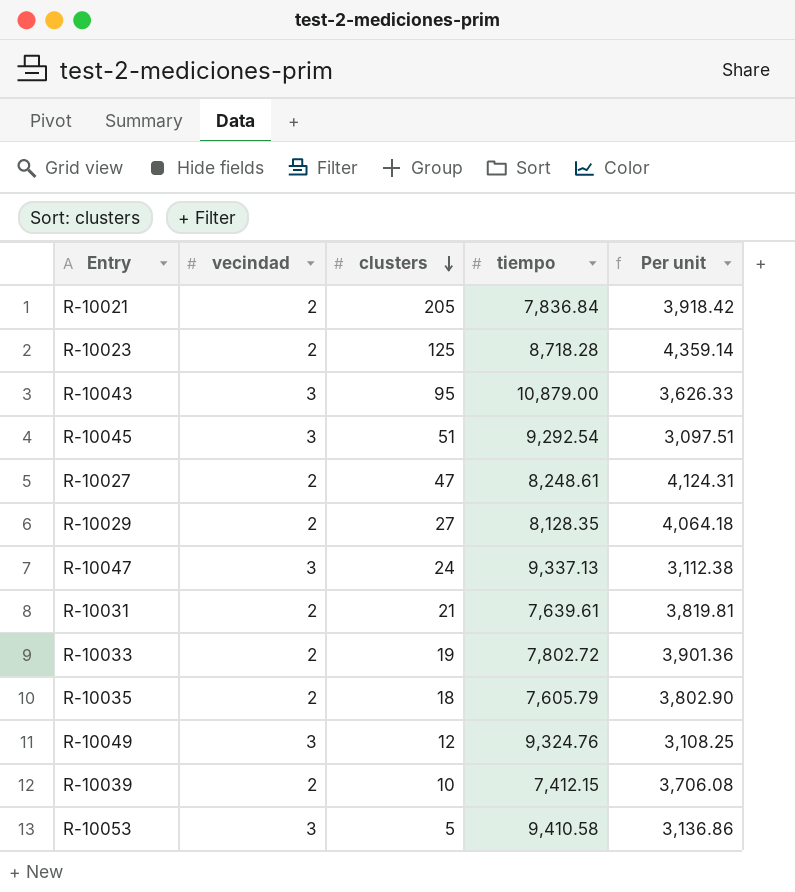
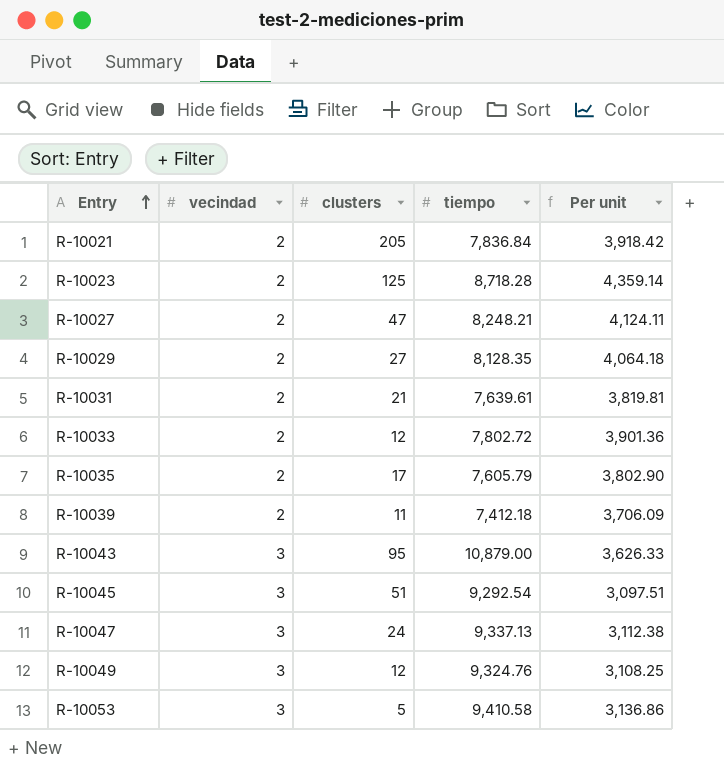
row order: clusters descending -> Entry ascending
R-10027 | tiempo: 8,248.61 -> 8,248.21
R-10027 | Per unit: 4,124.31 -> 4,124.11
R-10033 | clusters: 19 -> 12
R-10035 | clusters: 18 -> 17
R-10039 | clusters: 10 -> 11
R-10039 | tiempo: 7,412.15 -> 7,412.18
R-10039 | Per unit: 3,706.08 -> 3,706.09

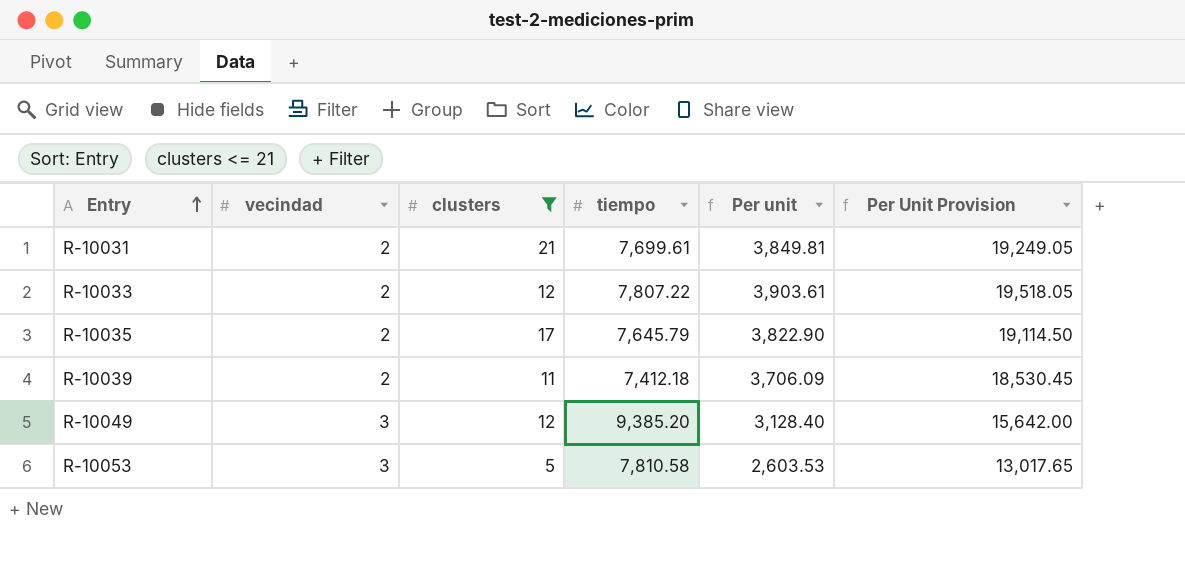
filter: none -> clusters <= 21
column Per Unit Provision | formula: none -> [Per unit] * 5
R-10031 | tiempo: 7,639.61 -> 7,699.61
R-10031 | Per unit: 3,819.81 -> 3,849.81
R-10033 | tiempo: 7,802.72 -> 7,807.22
R-10033 | Per unit: 3,901.36 -> 3,903.61
R-10035 | tiempo: 7,605.79 -> 7,645.79
R-10035 | Per unit: 3,802.90 -> 3,822.90
R-10049 | tiempo: 9,324.76 -> 9,385.20
R-10049 | Per unit: 3,108.25 -> 3,128.40
R-10053 | tiempo: 9,410.58 -> 7,810.58
R-10053 | Per unit: 3,136.86 -> 2,603.53

